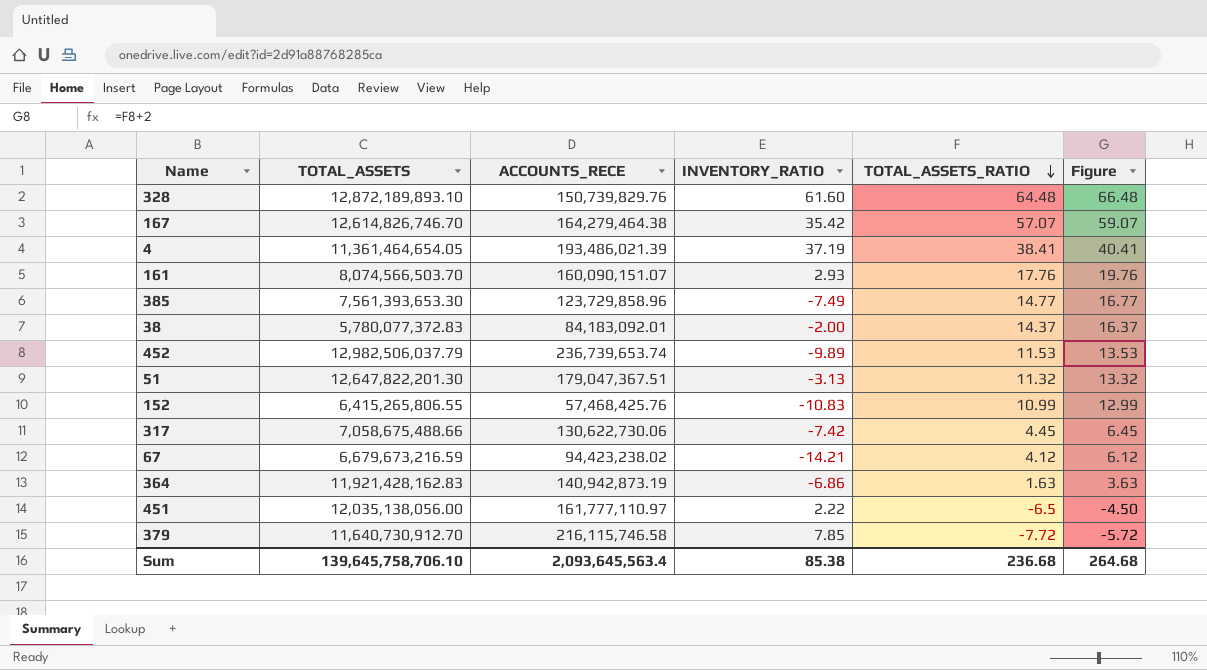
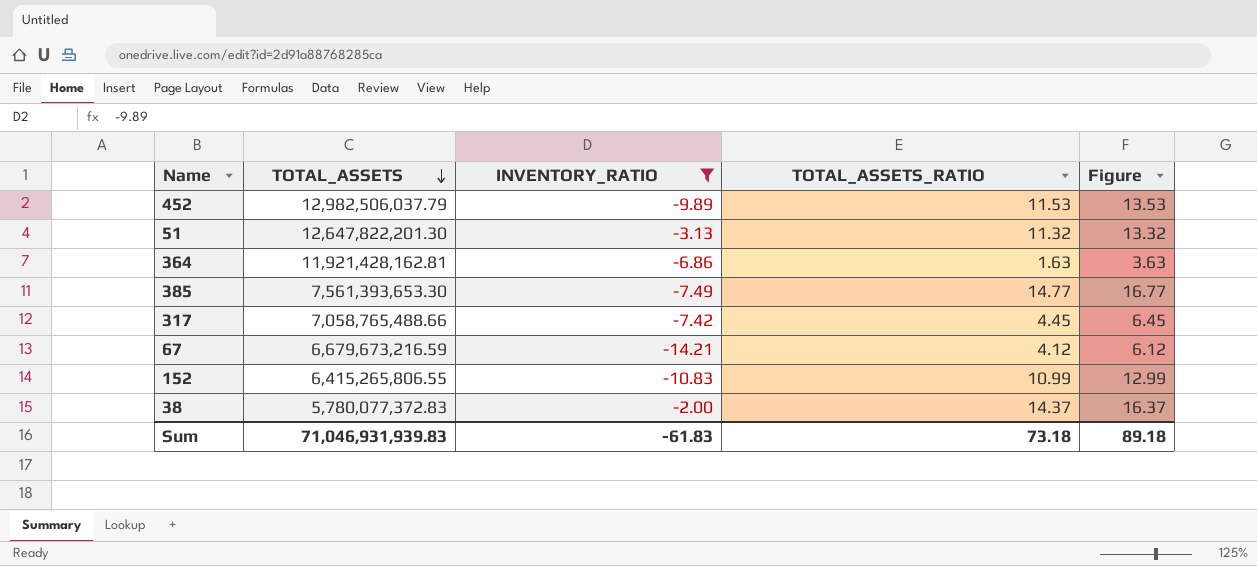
filter: none -> INVENTORY_RATIO <= -2.00
row order: TOTAL_ASSETS_RATIO descending -> TOTAL_ASSETS descending
column ACCOUNTS_RECE | position: 3 -> none
364 | TOTAL_ASSETS: 11,921,428,162.83 -> 11,921,428,162.81
317 | TOTAL_ASSETS: 7,058,675,488.66 -> 7,058,765,488.66
Sum | TOTAL_ASSETS: 139,645,758,706.10 -> 71,046,931,939.83
Sum | INVENTORY_RATIO: 85.38 -> -61.83
Sum | TOTAL_ASSETS_RATIO: 236.68 -> 73.18
Sum | Figure: 264.68 -> 89.18

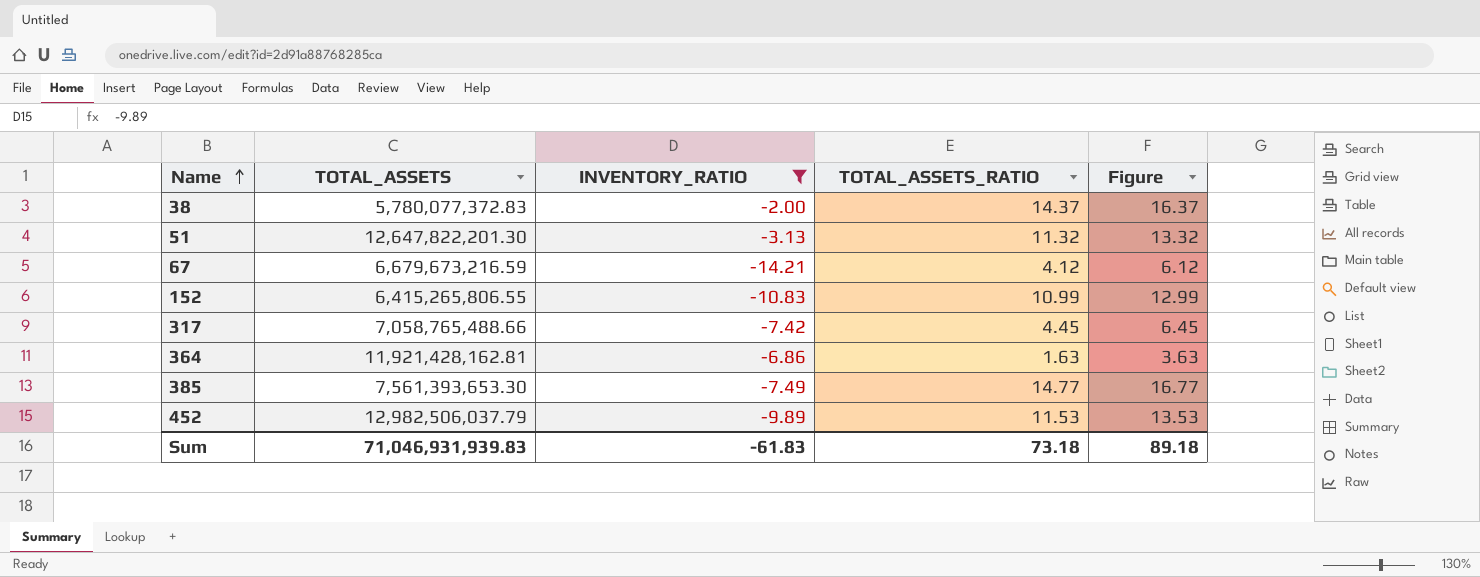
row order: TOTAL_ASSETS descending -> Name ascending

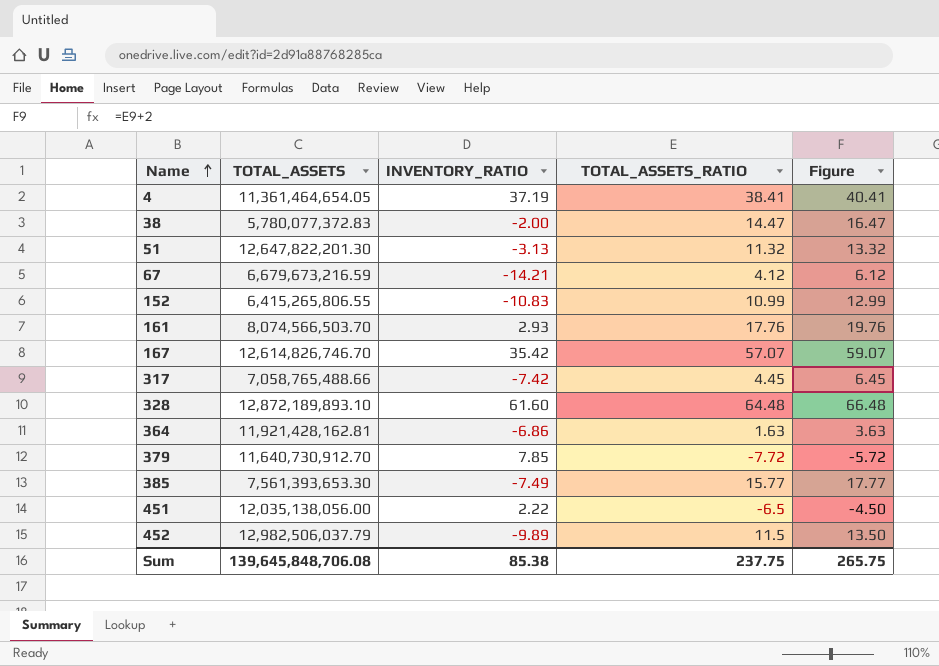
filter: INVENTORY_RATIO <= -2.00 -> none
38 | TOTAL_ASSETS_RATIO: 14.37 -> 14.47
38 | Figure: 16.37 -> 16.47
385 | TOTAL_ASSETS_RATIO: 14.77 -> 15.77
385 | Figure: 16.77 -> 17.77
452 | TOTAL_ASSETS_RATIO: 11.53 -> 11.5
452 | Figure: 13.53 -> 13.50
Sum | TOTAL_ASSETS: 71,046,931,939.83 -> 139,645,848,706.08
Sum | INVENTORY_RATIO: -61.83 -> 85.38
Sum | TOTAL_ASSETS_RATIO: 73.18 -> 237.75
Sum | Figure: 89.18 -> 265.75

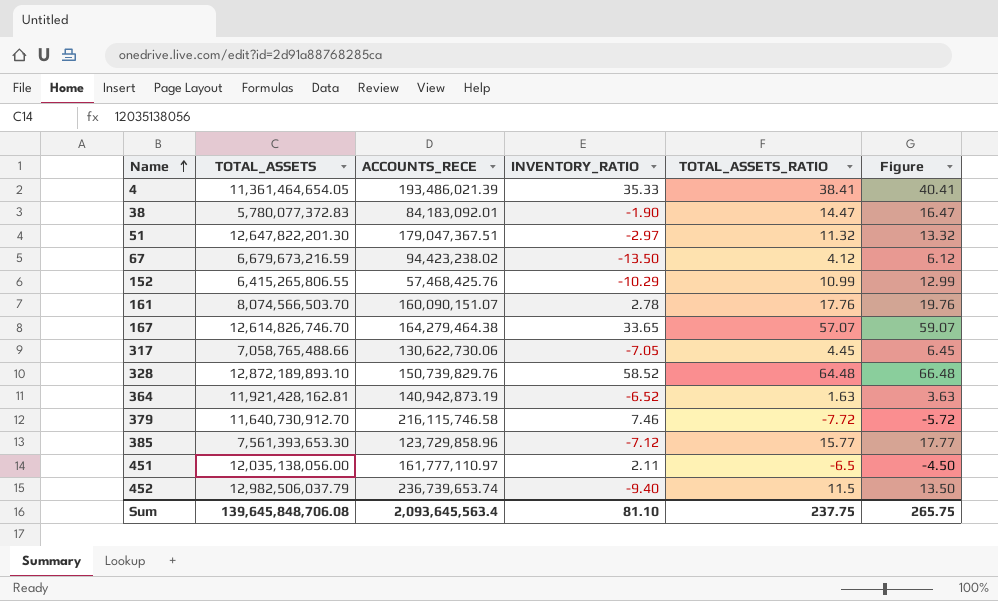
column ACCOUNTS_RECE | position: none -> 3
4 | INVENTORY_RATIO: 37.19 -> 35.33
38 | INVENTORY_RATIO: -2.00 -> -1.90
51 | INVENTORY_RATIO: -3.13 -> -2.97
67 | INVENTORY_RATIO: -14.21 -> -13.50
152 | INVENTORY_RATIO: -10.83 -> -10.29
161 | INVENTORY_RATIO: 2.93 -> 2.78
167 | INVENTORY_RATIO: 35.42 -> 33.65
317 | INVENTORY_RATIO: -7.42 -> -7.05
328 | INVENTORY_RATIO: 61.60 -> 58.52
364 | INVENTORY_RATIO: -6.86 -> -6.52
379 | INVENTORY_RATIO: 7.85 -> 7.46
385 | INVENTORY_RATIO: -7.49 -> -7.12
451 | INVENTORY_RATIO: 2.22 -> 2.11
452 | INVENTORY_RATIO: -9.89 -> -9.40
Sum | INVENTORY_RATIO: 85.38 -> 81.10

